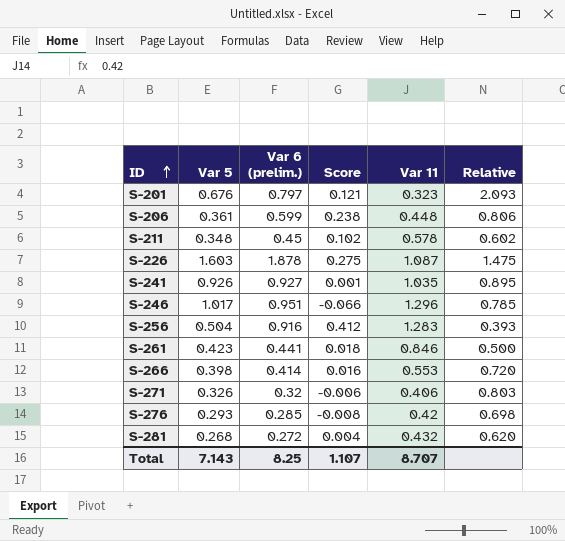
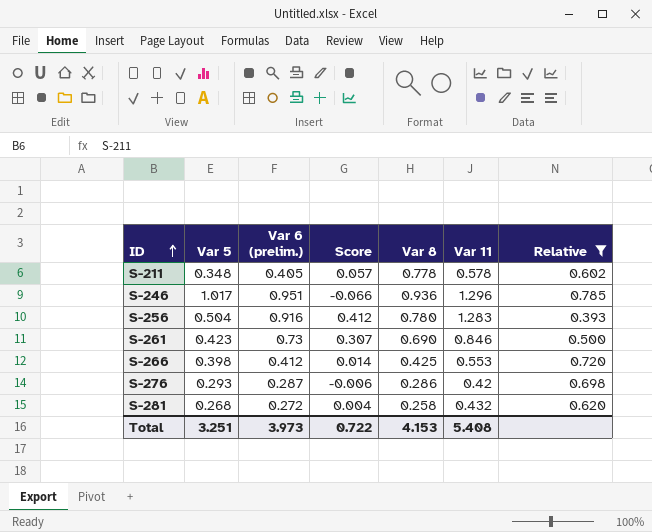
filter: none -> Relative <= 0.785
column Var 8 | position: none -> 5
S-211 | Var 6 (prelim.): 0.45 -> 0.405
S-211 | Score: 0.102 -> 0.057
S-261 | Var 6 (prelim.): 0.441 -> 0.73
S-261 | Score: 0.018 -> 0.307
S-266 | Var 6 (prelim.): 0.414 -> 0.412
S-266 | Score: 0.016 -> 0.014
S-276 | Var 6 (prelim.): 0.285 -> 0.287
S-276 | Score: -0.008 -> -0.006
Total | Var 5: 7.143 -> 3.251
Total | Var 6 (prelim.): 8.25 -> 3.973
Total | Score: 1.107 -> 0.722
Total | Var 11: 8.707 -> 5.408

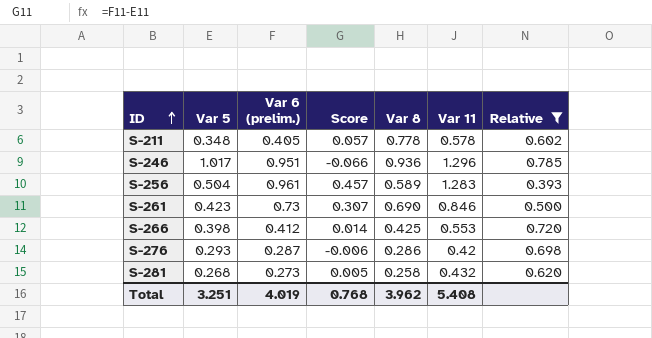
S-256 | Var 6 (prelim.): 0.916 -> 0.961
S-256 | Score: 0.412 -> 0.457
S-256 | Var 8: 0.780 -> 0.589
S-281 | Var 6 (prelim.): 0.272 -> 0.273
S-281 | Score: 0.004 -> 0.005
Total | Var 6 (prelim.): 3.973 -> 4.019
Total | Score: 0.722 -> 0.768
Total | Var 8: 4.153 -> 3.962

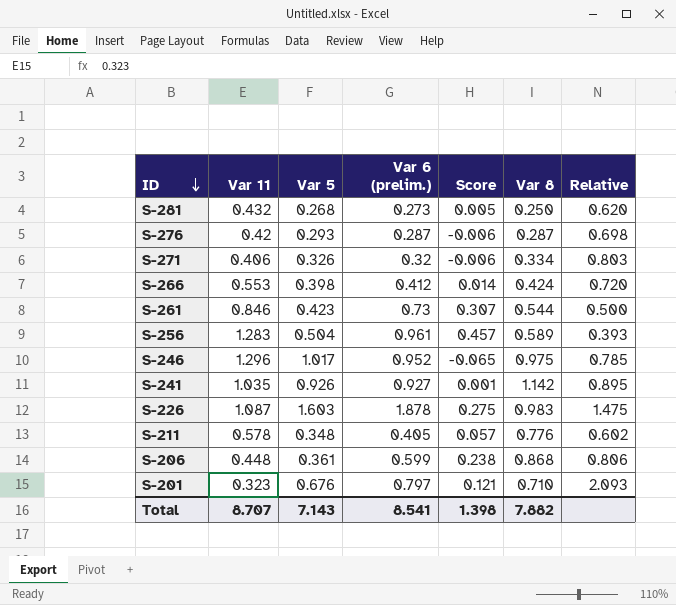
filter: Relative <= 0.785 -> none
row order: ID ascending -> ID descending
column Var 11 | position: 6 -> 2
S-281 | Var 8: 0.258 -> 0.250
S-276 | Var 8: 0.286 -> 0.287
S-266 | Var 8: 0.425 -> 0.424
S-261 | Var 8: 0.690 -> 0.544
S-246 | Var 6 (prelim.): 0.951 -> 0.952
S-246 | Score: -0.066 -> -0.065
S-246 | Var 8: 0.936 -> 0.975
S-211 | Var 8: 0.778 -> 0.776
Total | Var 11: 5.408 -> 8.707
Total | Var 5: 3.251 -> 7.143
Total | Var 6 (prelim.): 4.019 -> 8.541
Total | Score: 0.768 -> 1.398
Total | Var 8: 3.962 -> 7.882

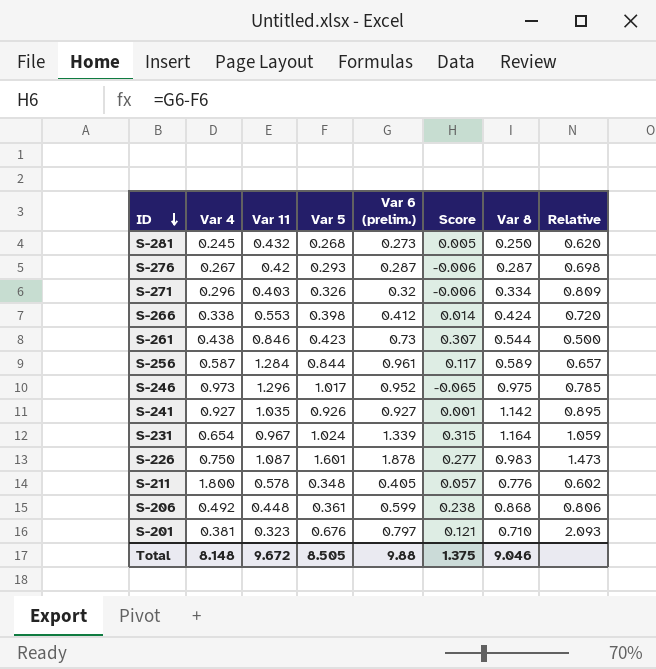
column Var 4 | position: none -> 2
S-271 | Var 11: 0.406 -> 0.403
S-271 | Relative: 0.803 -> 0.809
S-256 | Var 11: 1.283 -> 1.284
S-256 | Var 5: 0.504 -> 0.844
S-256 | Score: 0.457 -> 0.117
S-256 | Relative: 0.393 -> 0.657
row S-231: none -> 0.654 | 0.967 | 1.024 | 1.339 | 0.315 | 1.164 | 1.059
S-226 | Var 5: 1.603 -> 1.601
S-226 | Score: 0.275 -> 0.277
S-226 | Relative: 1.475 -> 1.473
Total | Var 11: 8.707 -> 9.672
Total | Var 5: 7.143 -> 8.505
Total | Var 6 (prelim.): 8.541 -> 9.88
Total | Score: 1.398 -> 1.375
Total | Var 8: 7.882 -> 9.046

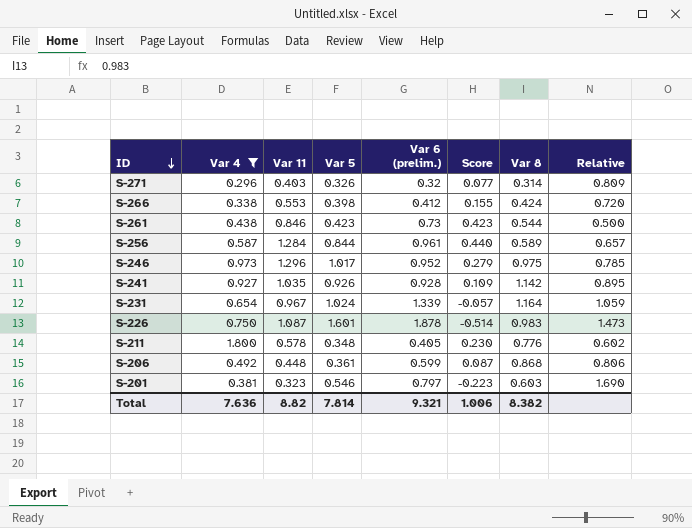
filter: none -> Var 4 >= 0.296
column Score | formula: [Var 6 (prelim.)] - [Var 5] -> [Var 11] - [Var 5]
S-271 | Var 8: 0.334 -> 0.314
S-241 | Var 6 (prelim.): 0.927 -> 0.928
S-201 | Var 5: 0.676 -> 0.546
S-201 | Var 8: 0.710 -> 0.603
S-201 | Relative: 2.093 -> 1.690
Total | Var 4: 8.148 -> 7.636
Total | Var 11: 9.672 -> 8.82
Total | Var 5: 8.505 -> 7.814
Total | Var 6 (prelim.): 9.88 -> 9.321
Total | Score: 1.375 -> 1.006
Total | Var 8: 9.046 -> 8.382

